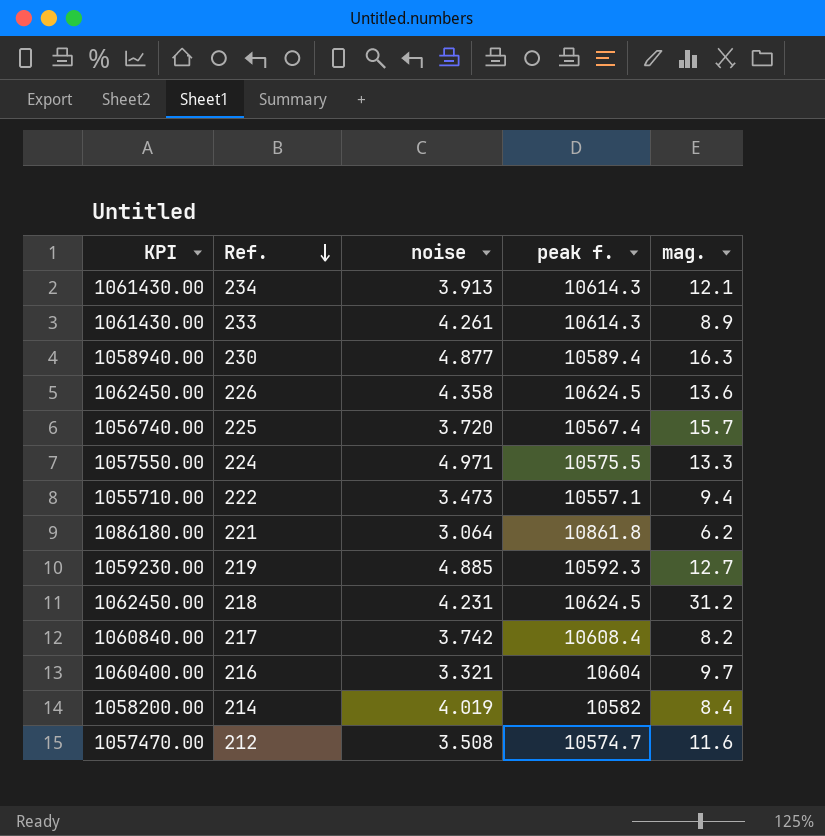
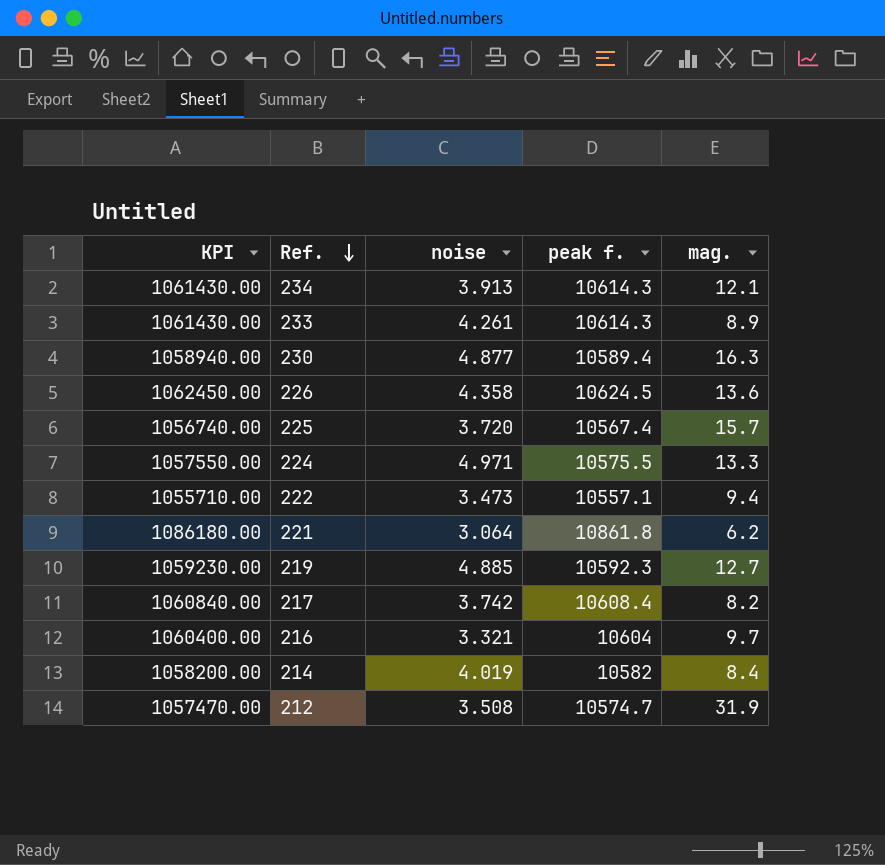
row 218: 1062450.00 | 4.231 | 10624.5 | 31.2 -> none
212 | mag.: 11.6 -> 31.9

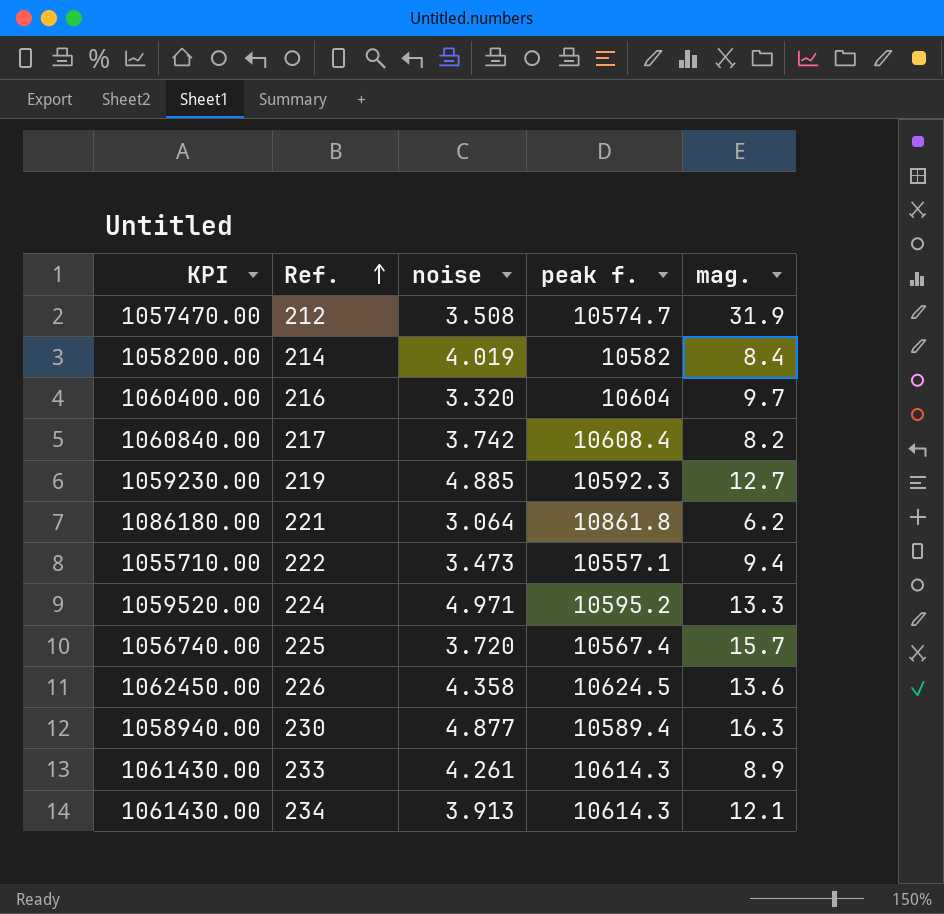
row order: Ref. descending -> Ref. ascending
216 | noise: 3.321 -> 3.320
224 | KPI: 1057550.00 -> 1059520.00
224 | peak f.: 10575.5 -> 10595.2

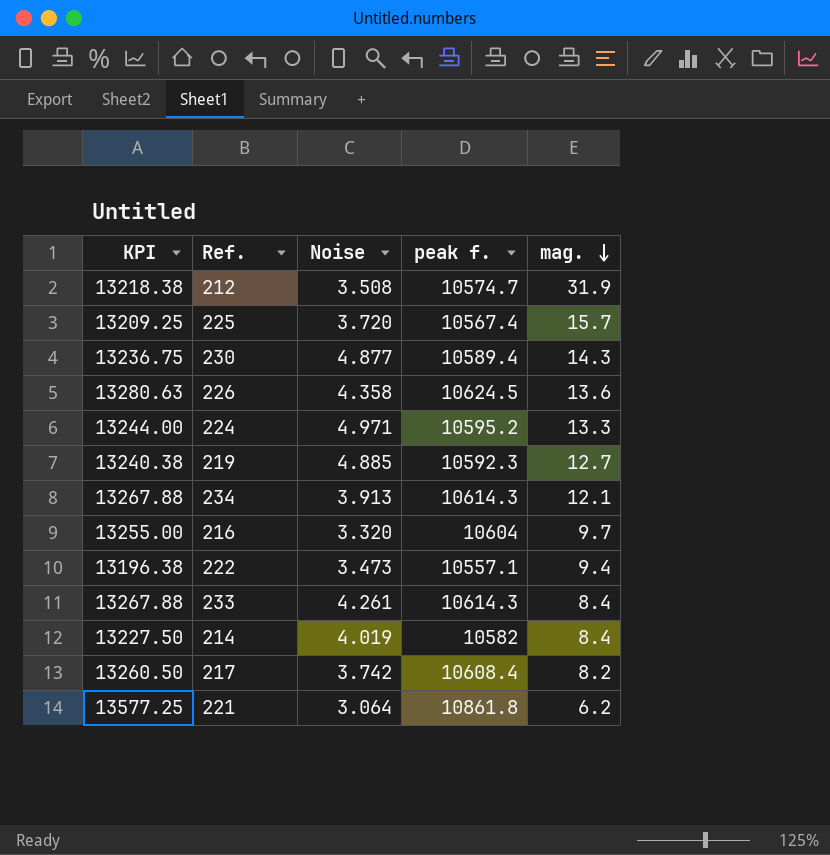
row order: Ref. ascending -> mag. descending
column KPI | formula: [peak f.] * 100 -> [peak f.] * 1.25
column name: noise -> Noise
230 | mag.: 16.3 -> 14.3
233 | mag.: 8.9 -> 8.4

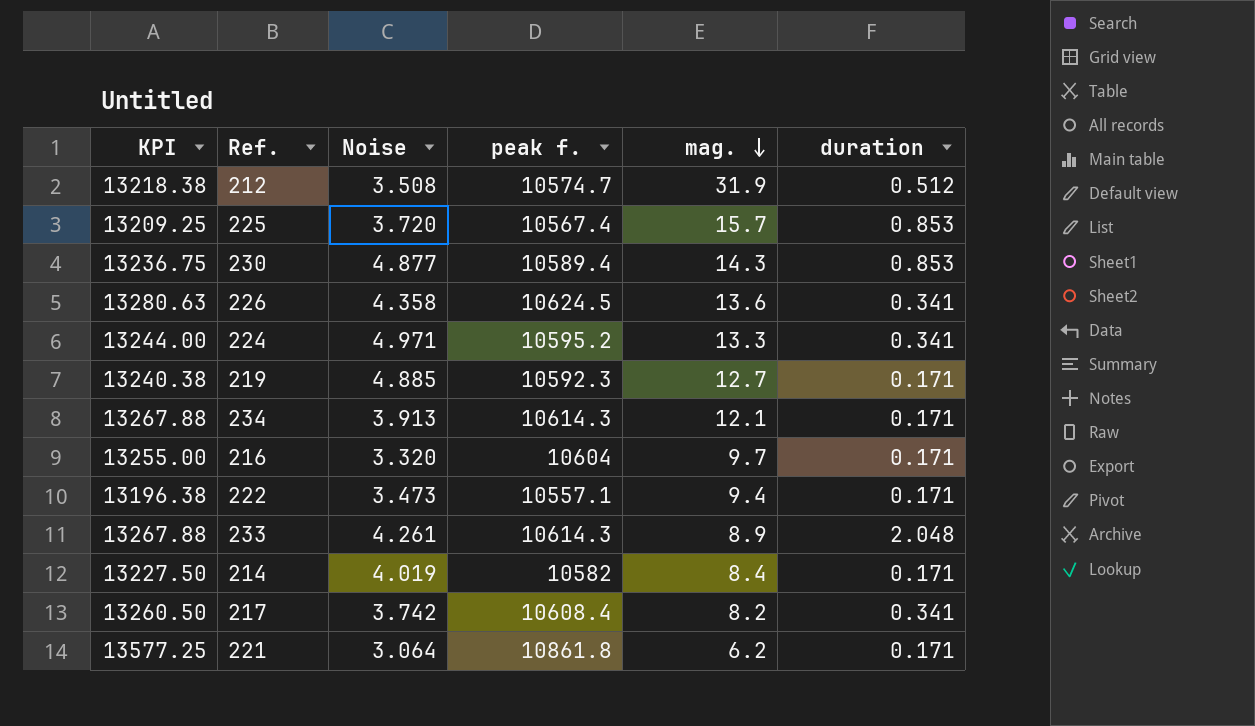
column duration | position: none -> 6
233 | mag.: 8.4 -> 8.9

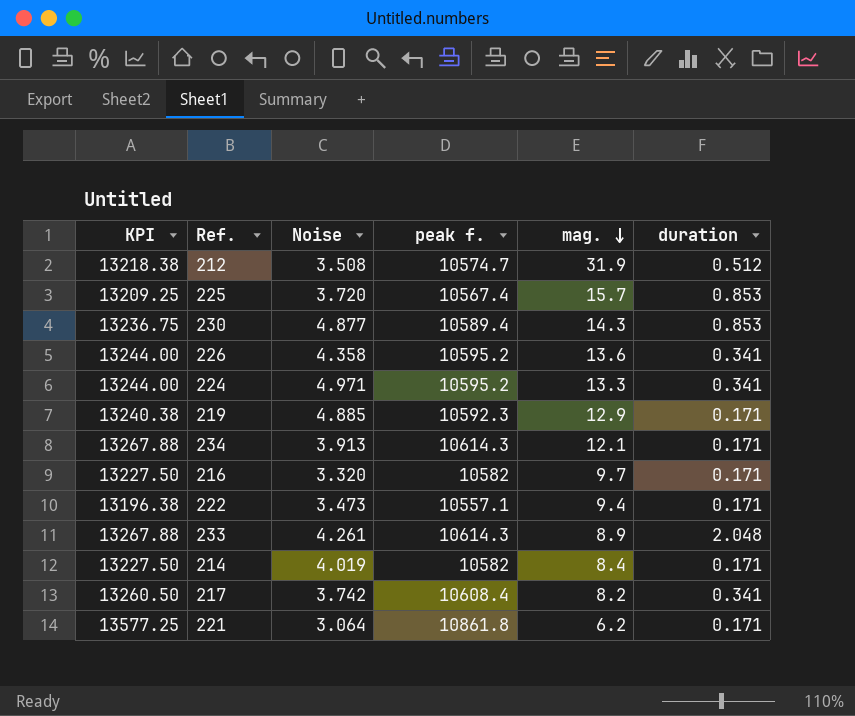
226 | KPI: 13280.63 -> 13244.00
226 | peak f.: 10624.5 -> 10595.2
219 | mag.: 12.7 -> 12.9
216 | KPI: 13255.00 -> 13227.50
216 | peak f.: 10604 -> 10582

